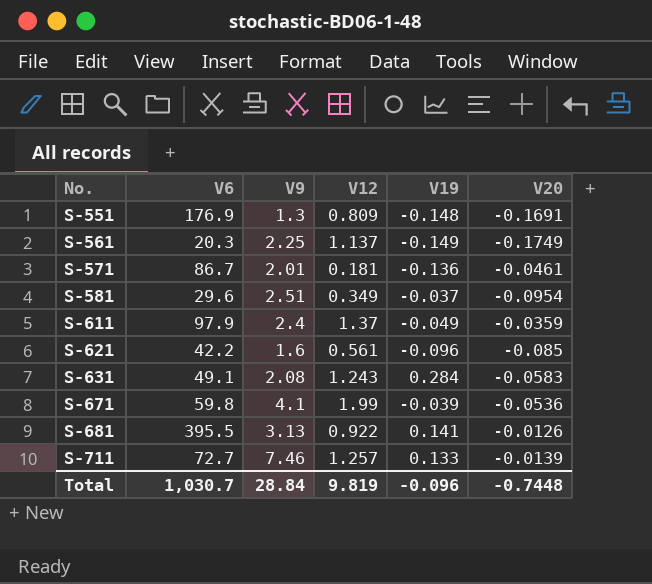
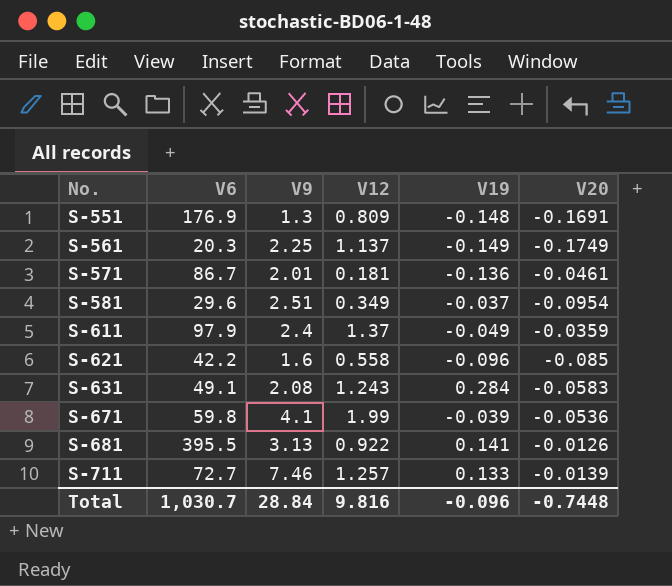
S-621 | V12: 0.561 -> 0.558
Total | V12: 9.819 -> 9.816

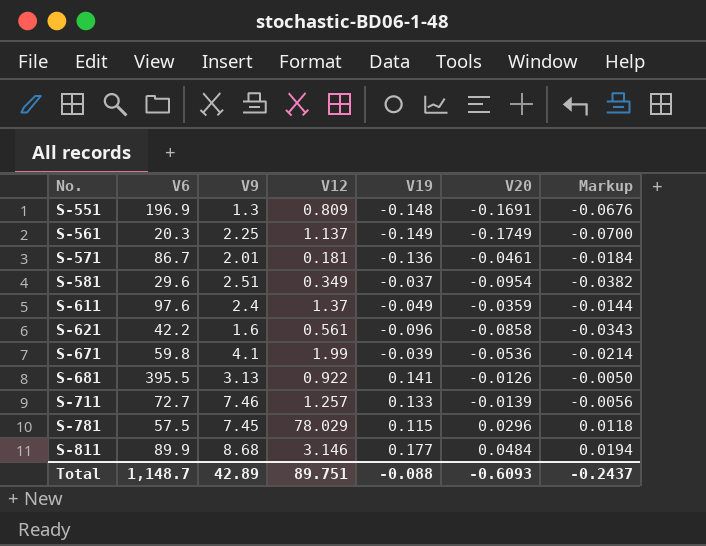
column Markup | formula: none -> [V20] * 0.4
row S-631: 49.1 | 2.08 | 1.243 | 0.284 | -0.0583 -> none
S-551 | V6: 176.9 -> 196.9
S-611 | V6: 97.9 -> 97.6
S-621 | V12: 0.558 -> 0.561
S-621 | V20: -0.085 -> -0.0858
row S-781: none -> 57.5 | 7.45 | 78.029 | 0.115 | 0.0296 | 0.0118
row S-811: none -> 89.9 | 8.68 | 3.146 | 0.177 | 0.0484 | 0.0194
Total | V6: 1,030.7 -> 1,148.7
Total | V9: 28.84 -> 42.89
Total | V12: 9.816 -> 89.751
Total | V19: -0.096 -> -0.088
Total | V20: -0.7448 -> -0.6093

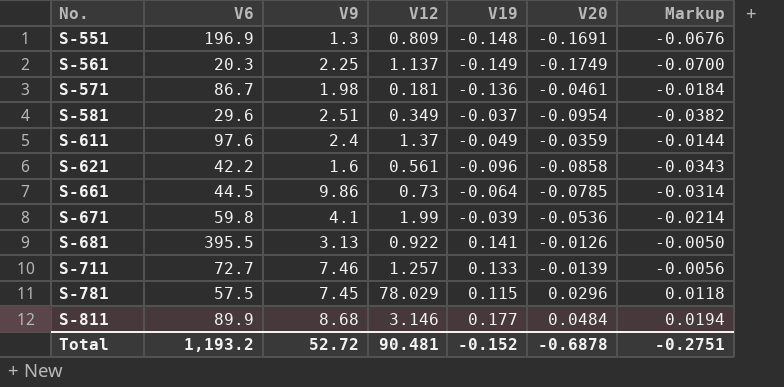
S-571 | V9: 2.01 -> 1.98
row S-661: none -> 44.5 | 9.86 | 0.73 | -0.064 | -0.0785 | -0.0314
Total | V6: 1,148.7 -> 1,193.2
Total | V9: 42.89 -> 52.72
Total | V12: 89.751 -> 90.481
Total | V19: -0.088 -> -0.152
Total | V20: -0.6093 -> -0.6878
Total | Markup: -0.2437 -> -0.2751

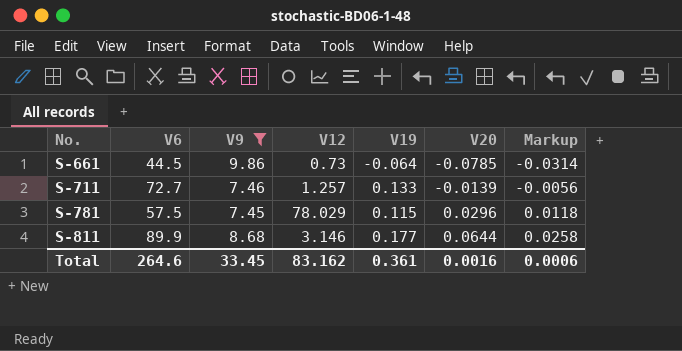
filter: none -> V9 >= 7.45
S-811 | V20: 0.0484 -> 0.0644
S-811 | Markup: 0.0194 -> 0.0258
Total | V6: 1,193.2 -> 264.6
Total | V9: 52.72 -> 33.45
Total | V12: 90.481 -> 83.162
Total | V19: -0.152 -> 0.361
Total | V20: -0.6878 -> 0.0016
Total | Markup: -0.2751 -> 0.0006

